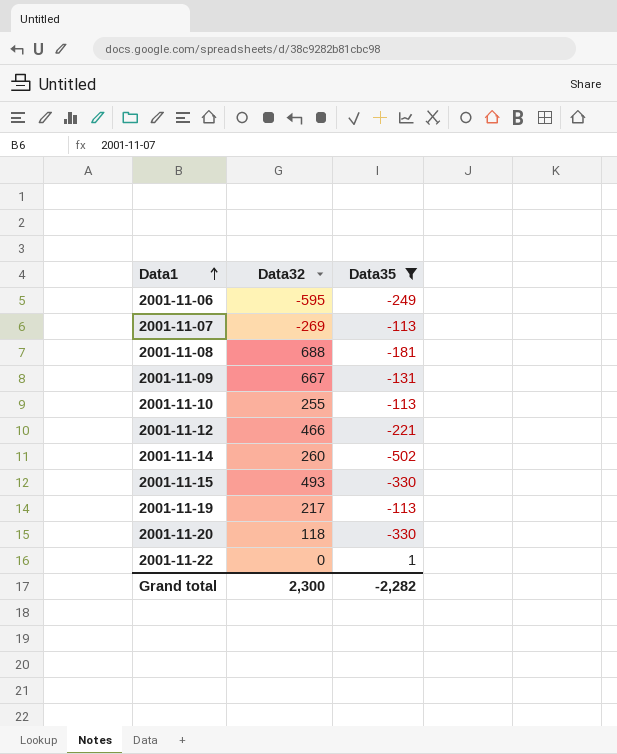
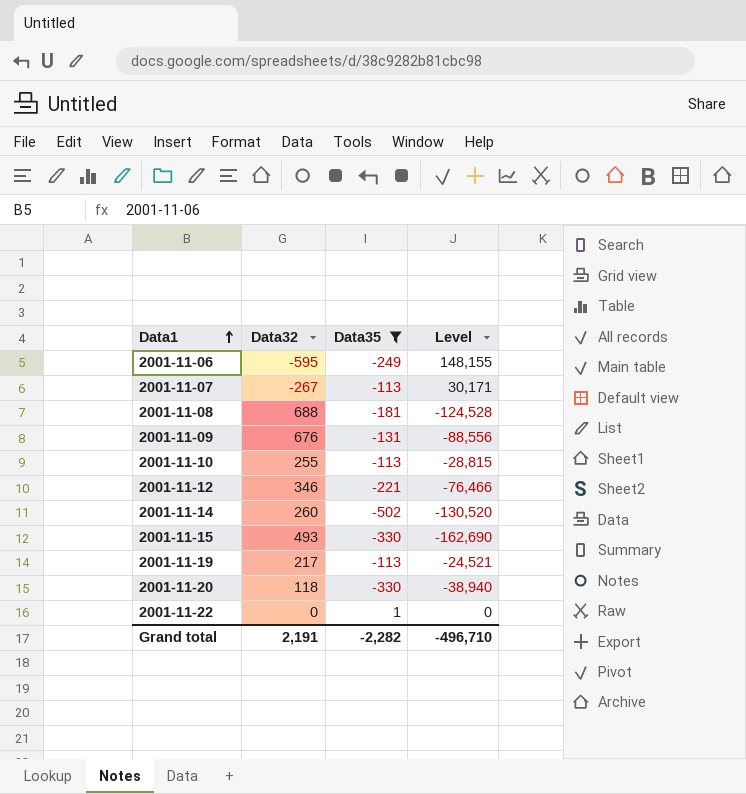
column Level | formula: none -> [Data32] * [Data35]
2001-11-07 | Data32: -269 -> -267
2001-11-09 | Data32: 667 -> 676
2001-11-12 | Data32: 466 -> 346
Grand total | Data32: 2,300 -> 2,191

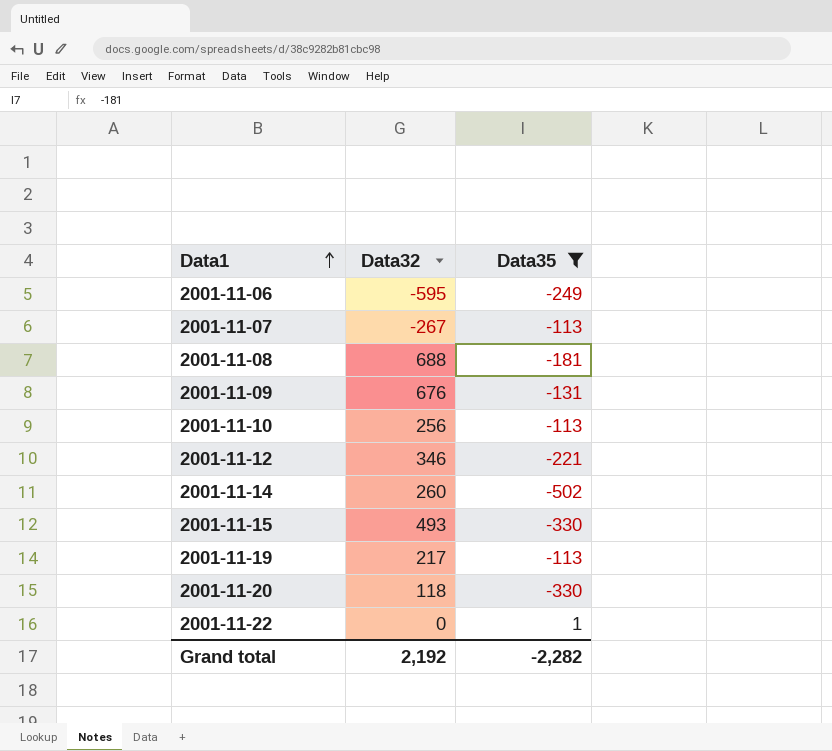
column Level | formula: [Data32] * [Data35] -> none
2001-11-10 | Data32: 255 -> 256
Grand total | Data32: 2,191 -> 2,192

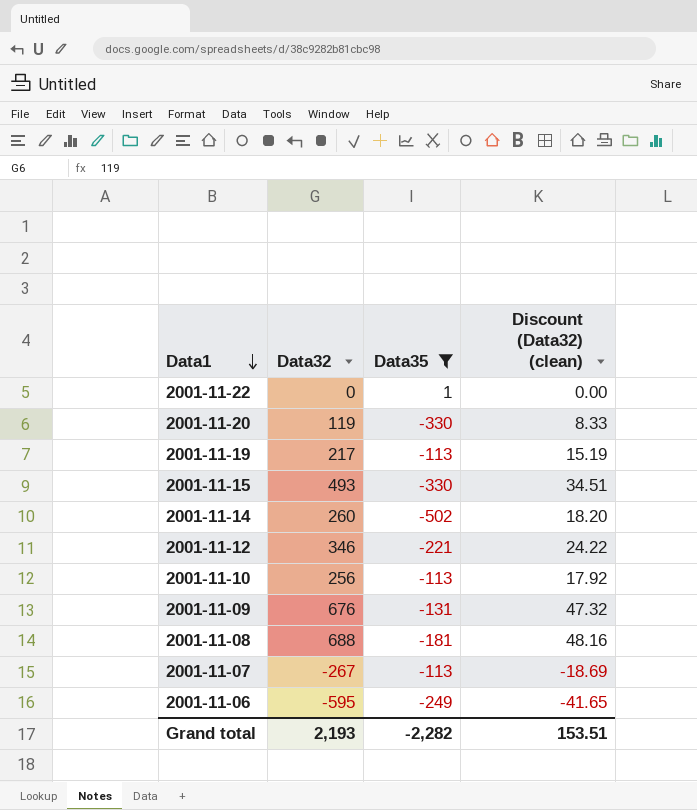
row order: Data1 ascending -> Data1 descending
column Discount (Data32) (clean) | formula: none -> [Data32] * 0.07
2001-11-20 | Data32: 118 -> 119
Grand total | Data32: 2,192 -> 2,193

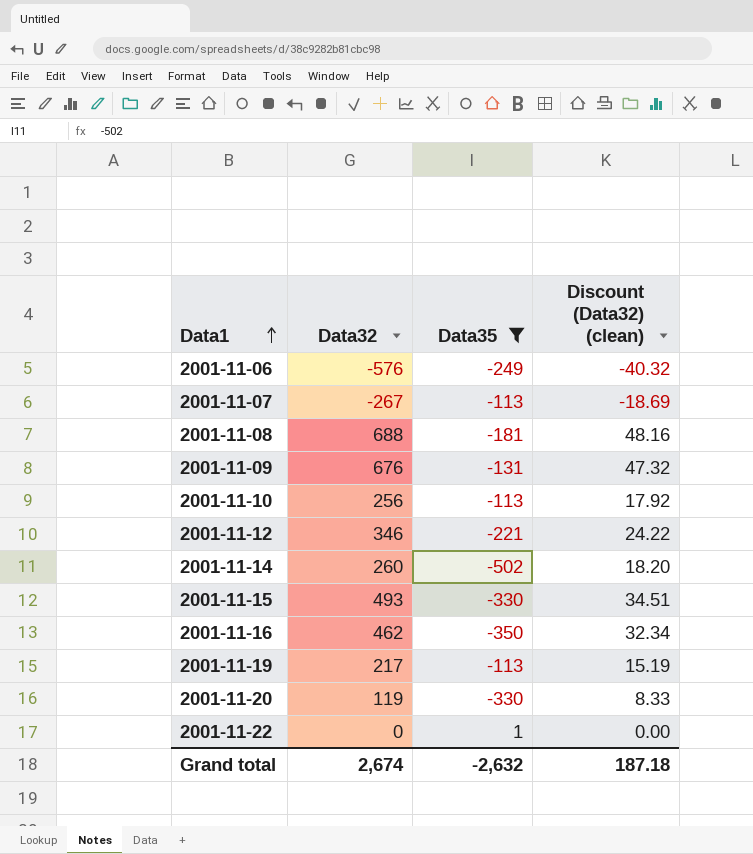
row order: Data1 descending -> Data1 ascending
2001-11-06 | Data32: -595 -> -576
2001-11-06 | Discount (Data32) (clean): -41.65 -> -40.32
row 2001-11-16: none -> 462 | -350 | 32.34
Grand total | Data32: 2,193 -> 2,674
Grand total | Data35: -2,282 -> -2,632
Grand total | Discount (Data32) (clean): 153.51 -> 187.18

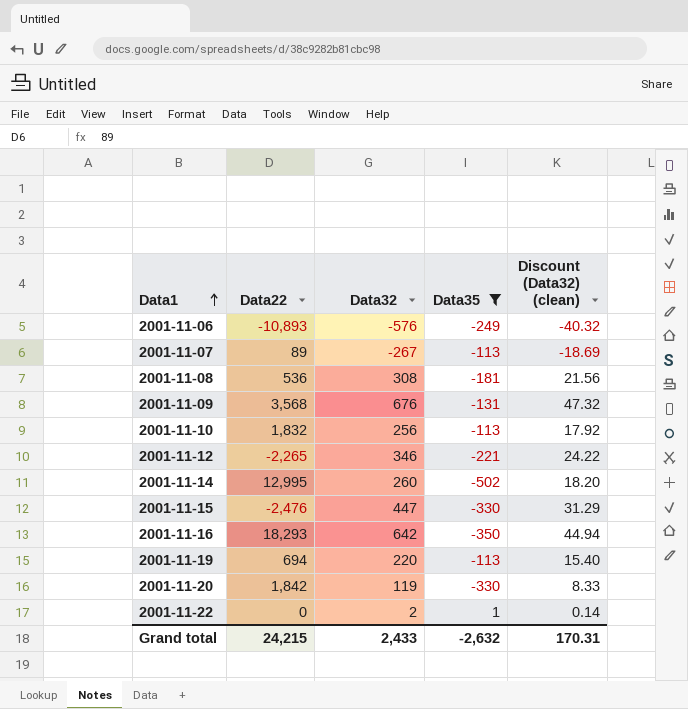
column Data22 | position: none -> 2
2001-11-08 | Data32: 688 -> 308
2001-11-08 | Discount (Data32) (clean): 48.16 -> 21.56
2001-11-15 | Data32: 493 -> 447
2001-11-15 | Discount (Data32) (clean): 34.51 -> 31.29
2001-11-16 | Data32: 462 -> 642
2001-11-16 | Discount (Data32) (clean): 32.34 -> 44.94
2001-11-19 | Data32: 217 -> 220
2001-11-19 | Discount (Data32) (clean): 15.19 -> 15.40
2001-11-22 | Data32: 0 -> 2
2001-11-22 | Discount (Data32) (clean): 0.00 -> 0.14
Grand total | Data32: 2,674 -> 2,433
Grand total | Discount (Data32) (clean): 187.18 -> 170.31

